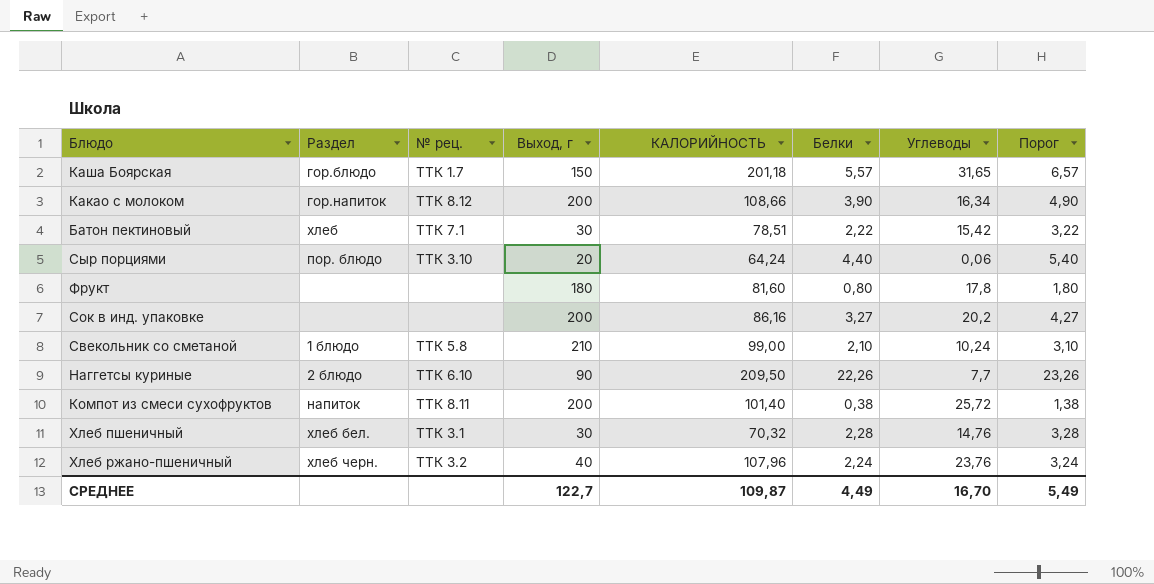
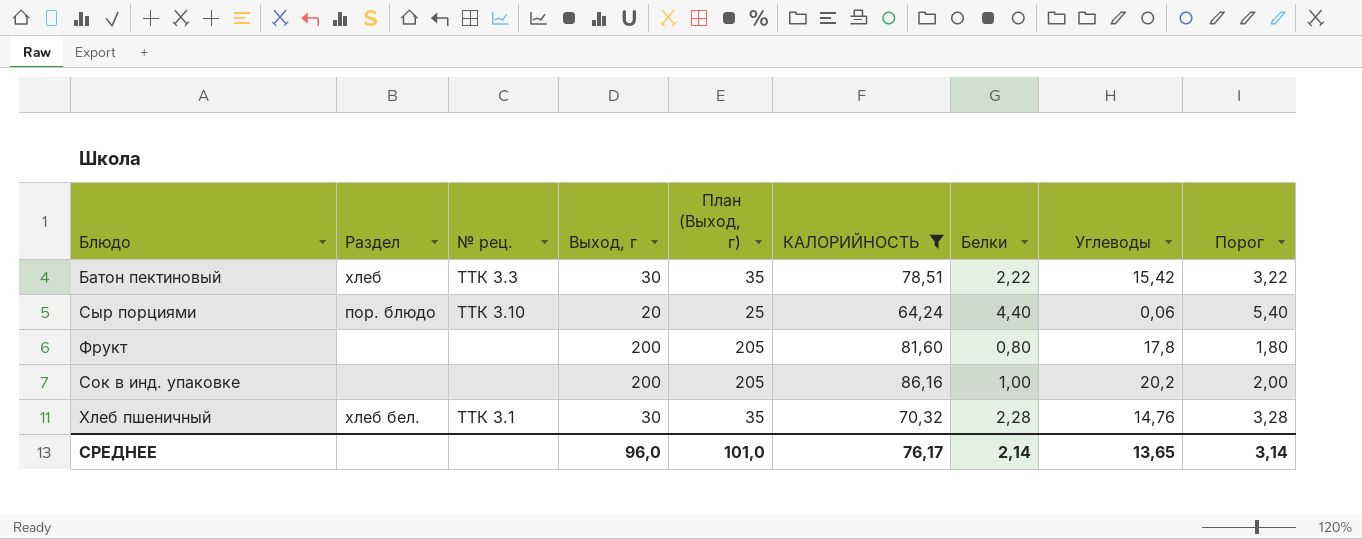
filter: none -> КАЛОРИЙНОСТЬ <= 86,16
column План (Выход, г) | formula: none -> [Выход, г] + 5
Батон пектиновый | № рец.: ТТК 7.1 -> ТТК 3.3
Фрукт | Выход, г: 180 -> 200
Сок в инд. упаковке | Белки: 3,27 -> 1,00
Сок в инд. упаковке | Порог: 4,27 -> 2,00
СРЕДНЕЕ | Выход, г: 122,7 -> 96,0
СРЕДНЕЕ | КАЛОРИЙНОСТЬ: 109,87 -> 76,17
СРЕДНЕЕ | Белки: 4,49 -> 2,14
СРЕДНЕЕ | Углеводы: 16,70 -> 13,65
СРЕДНЕЕ | Порог: 5,49 -> 3,14

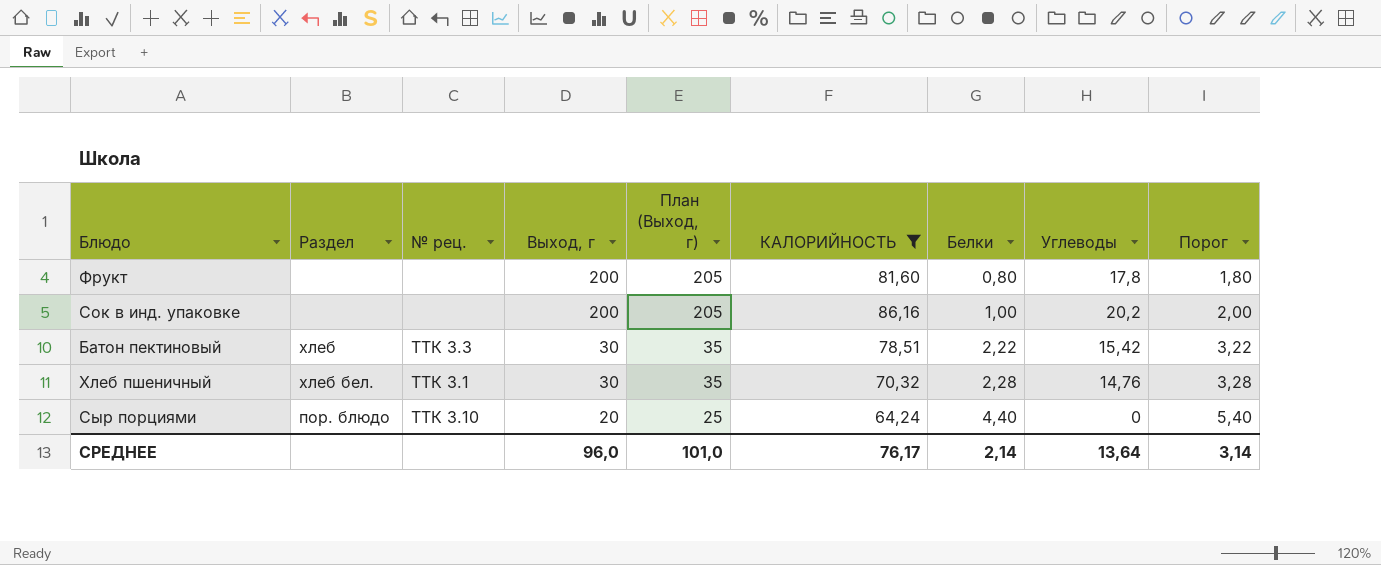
row order: none -> Выход, г descending
Сыр порциями | Углеводы: 0,06 -> 0
СРЕДНЕЕ | Углеводы: 13,65 -> 13,64

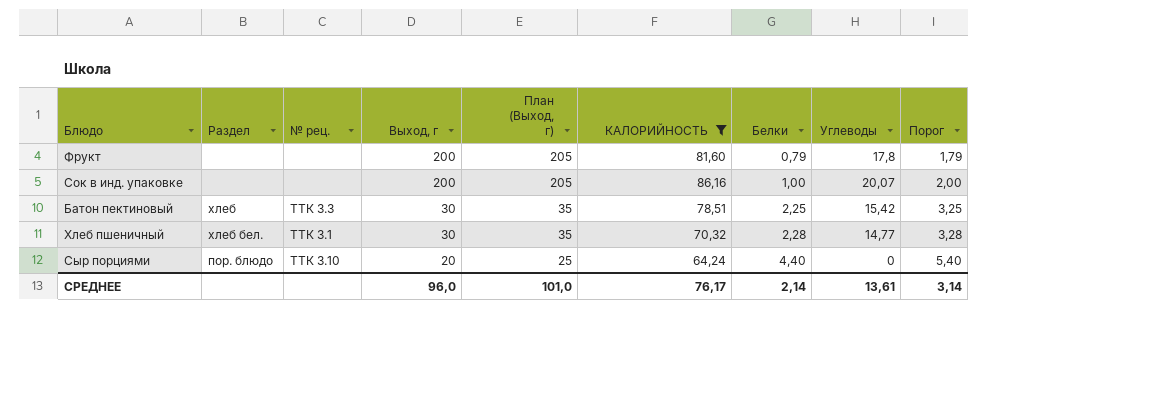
Фрукт | Белки: 0,80 -> 0,79
Фрукт | Порог: 1,80 -> 1,79
Сок в инд. упаковке | Углеводы: 20,2 -> 20,07
Батон пектиновый | Белки: 2,22 -> 2,25
Батон пектиновый | Порог: 3,22 -> 3,25
Хлеб пшеничный | Углеводы: 14,76 -> 14,77
СРЕДНЕЕ | Углеводы: 13,64 -> 13,61

